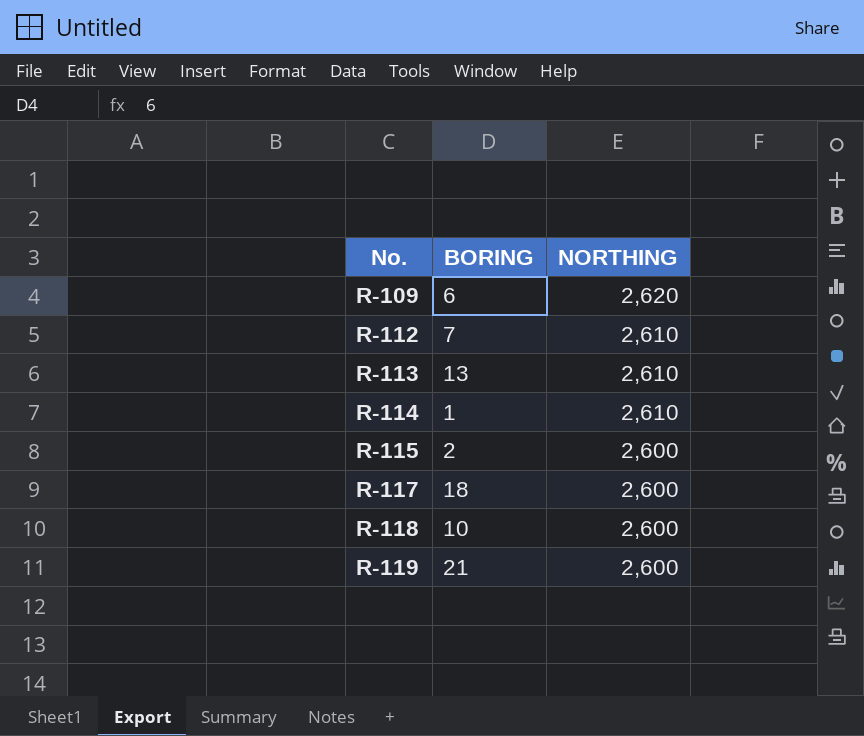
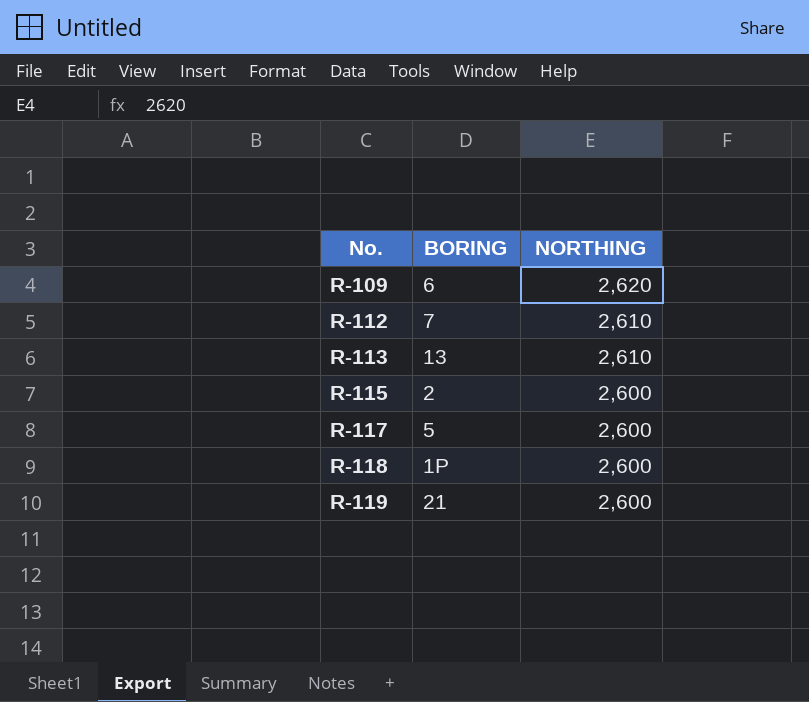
row R-114: 1 | 2,610 -> none
R-117 | BORING: 18 -> 5
R-118 | BORING: 10 -> 1P

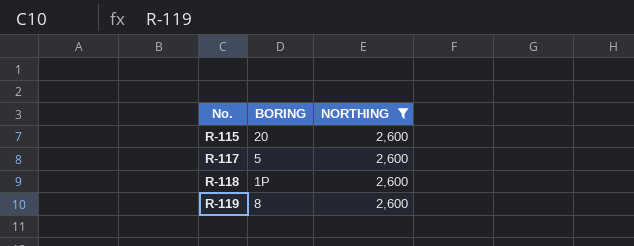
filter: none -> NORTHING = 2,600
R-115 | BORING: 2 -> 20
R-119 | BORING: 21 -> 8

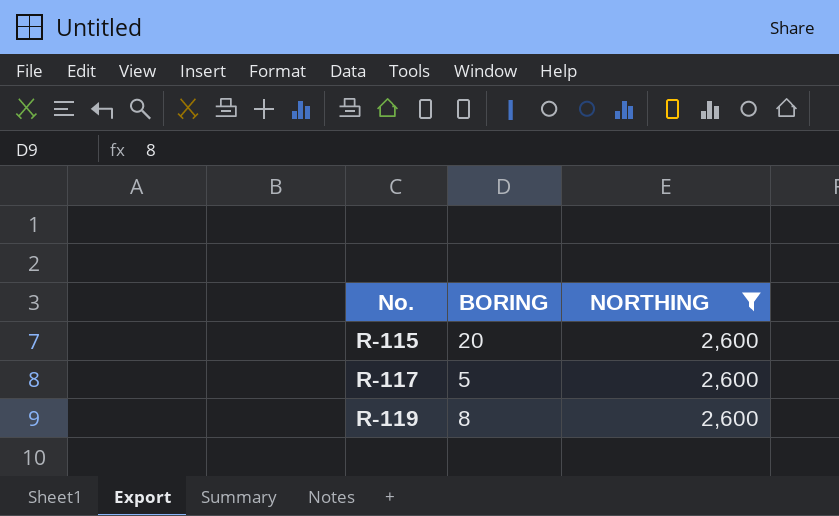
row R-118: 1P | 2,600 -> none

